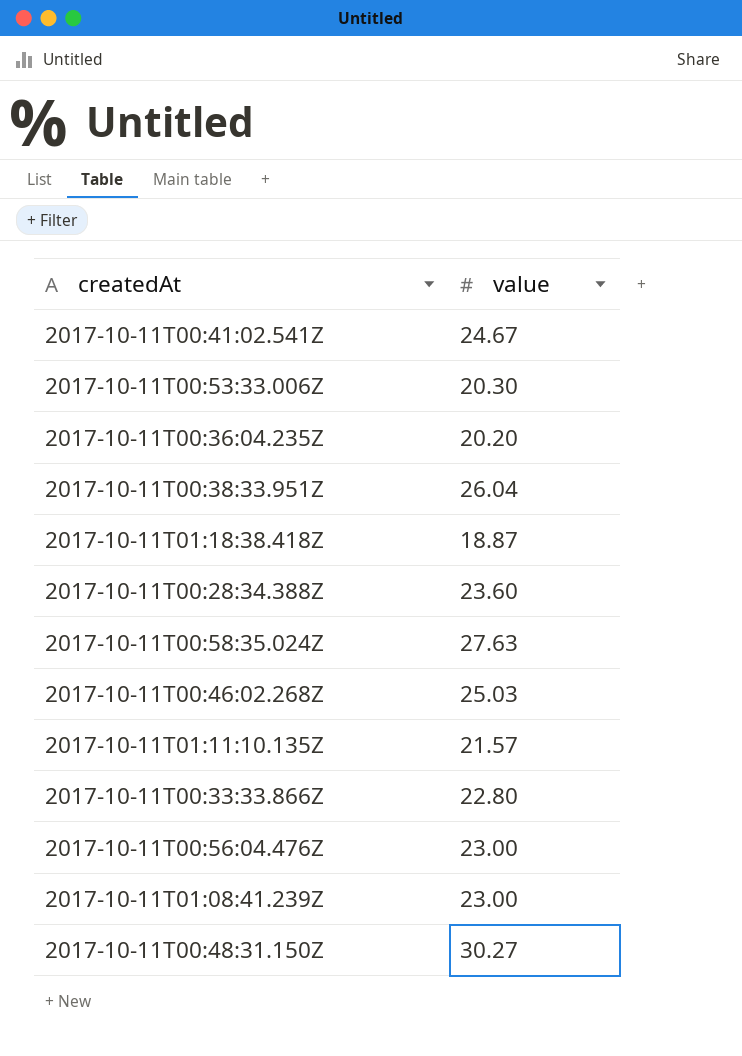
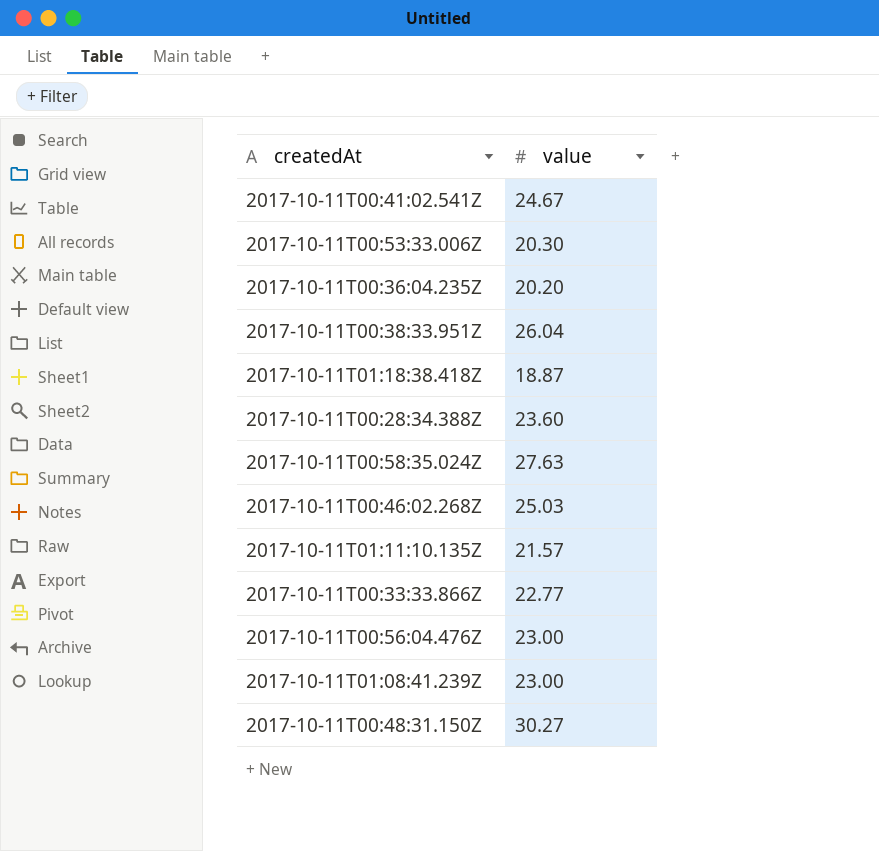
2017-10-11T00:33:33.866Z | value: 22.80 -> 22.77

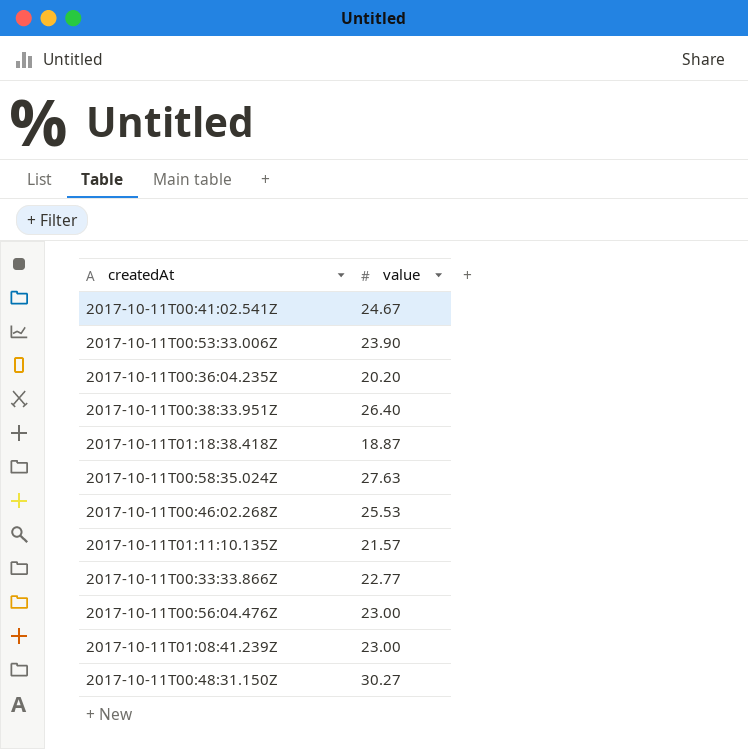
row 2017-10-11T00:28:34.388Z: 23.60 -> none
2017-10-11T00:53:33.006Z | value: 20.30 -> 23.90
2017-10-11T00:38:33.951Z | value: 26.04 -> 26.40
2017-10-11T00:46:02.268Z | value: 25.03 -> 25.53

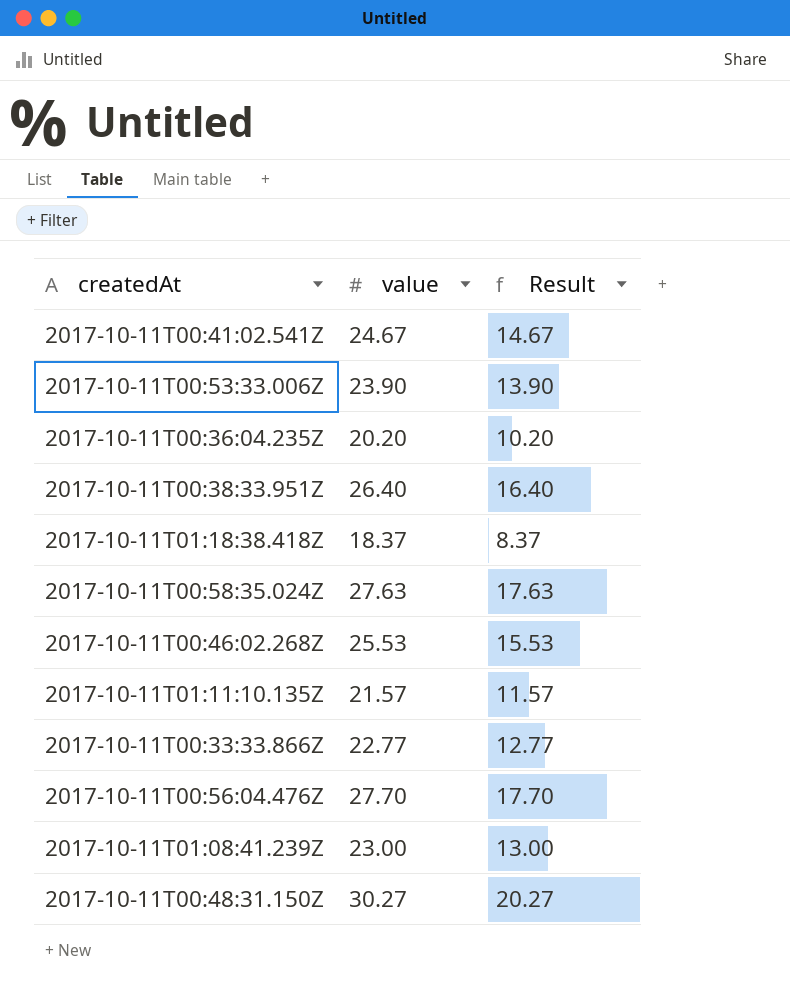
column Result | formula: none -> [value] - 10
2017-10-11T01:18:38.418Z | value: 18.87 -> 18.37
2017-10-11T00:56:04.476Z | value: 23.00 -> 27.70

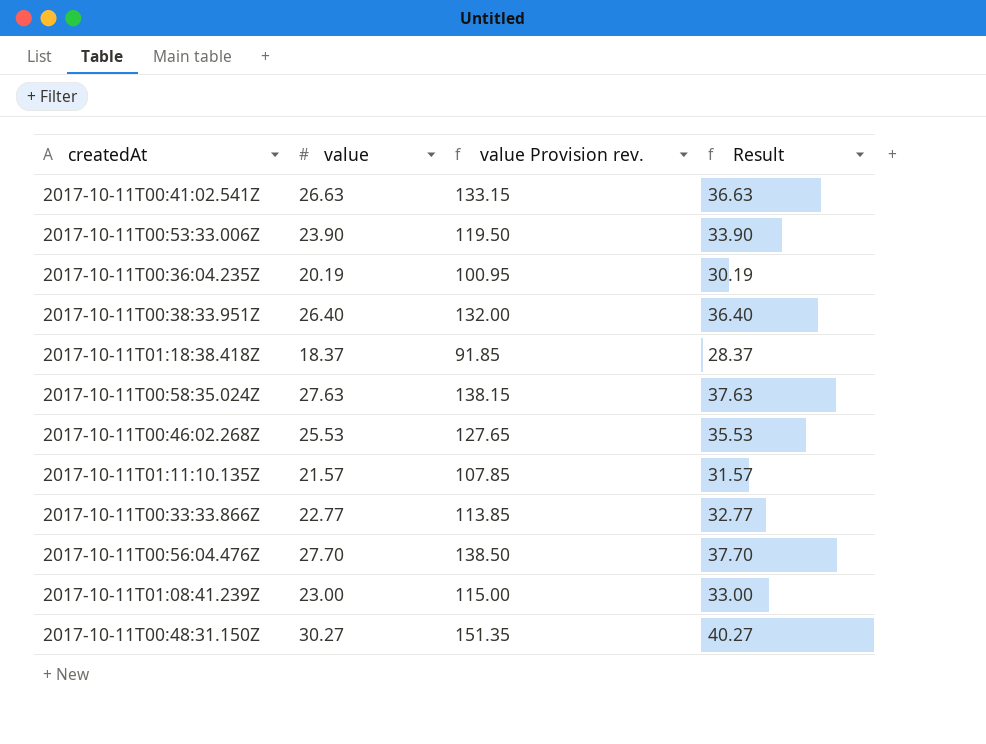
column value Provision rev. | formula: none -> [value] * 5
column Result | formula: [value] - 10 -> [value] + 10
2017-10-11T00:41:02.541Z | value: 24.67 -> 26.63
2017-10-11T00:36:04.235Z | value: 20.20 -> 20.19

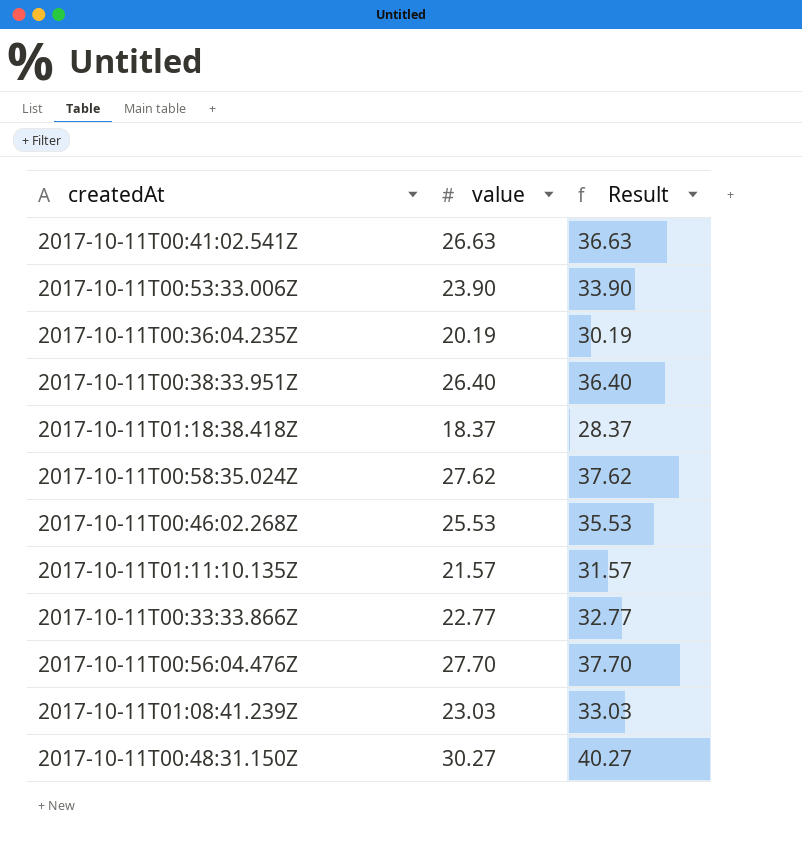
column value Provision rev. | formula: [value] * 5 -> none
2017-10-11T00:58:35.024Z | value: 27.63 -> 27.62
2017-10-11T00:58:35.024Z | Result: 37.63 -> 37.62
2017-10-11T01:08:41.239Z | value: 23.00 -> 23.03
2017-10-11T01:08:41.239Z | Result: 33.00 -> 33.03

